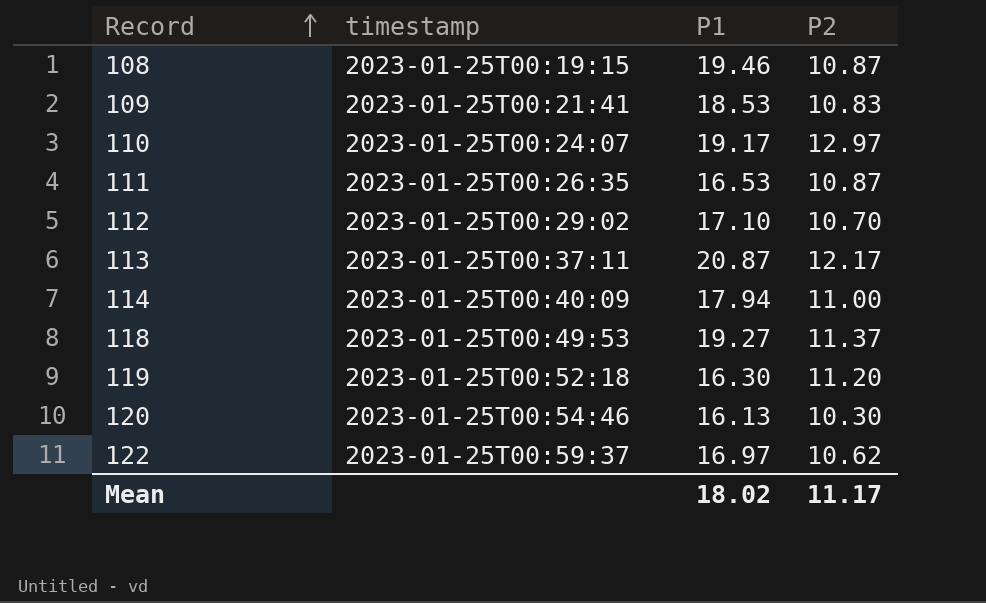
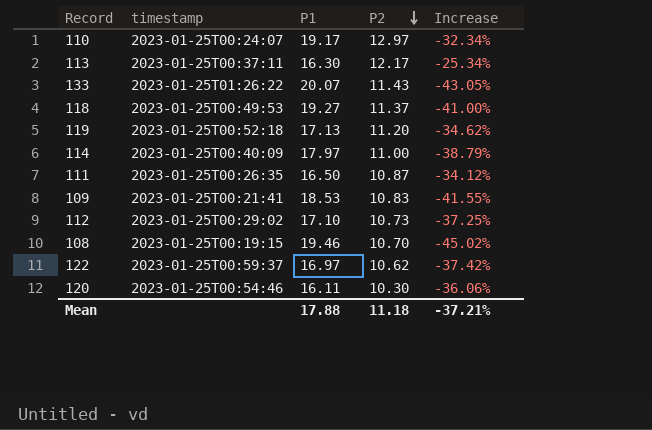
row order: Record ascending -> P2 descending
column Increase | formula: none -> ([P2] - [P1]) / [P1]
113 | P1: 20.87 -> 16.30
row 133: none -> 2023-01-25T01:26:22 | 20.07 | 11.43 | -43.05%
119 | P1: 16.30 -> 17.13
114 | P1: 17.94 -> 17.97
111 | P1: 16.53 -> 16.50
112 | P2: 10.70 -> 10.73
108 | P2: 10.87 -> 10.70
120 | P1: 16.13 -> 16.11
Mean | P1: 18.02 -> 17.88
Mean | P2: 11.17 -> 11.18

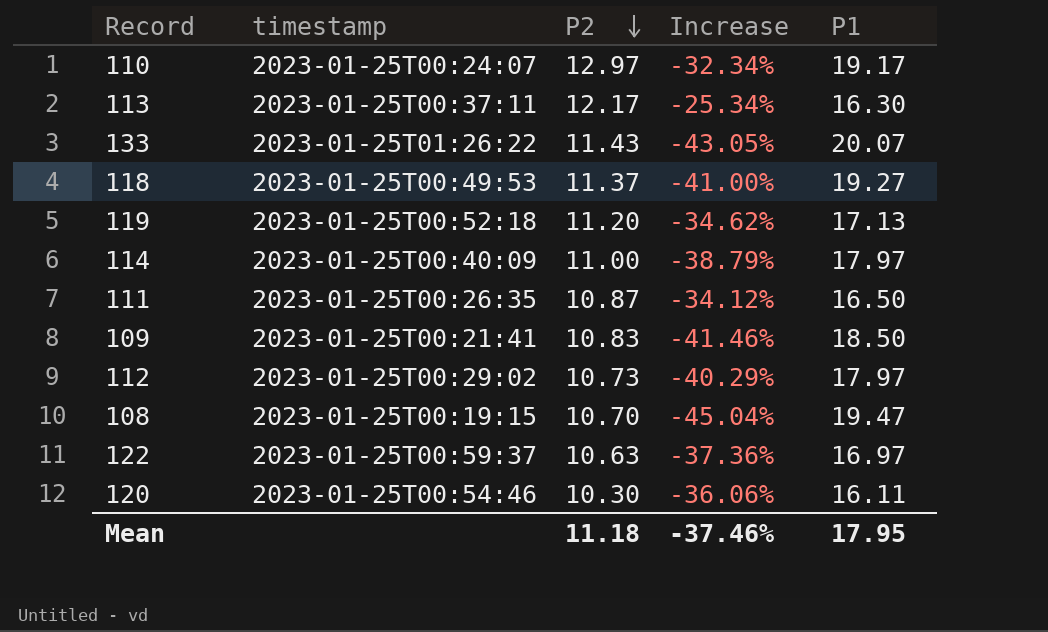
column P1 | position: 3 -> 5
109 | Increase: -41.55% -> -41.46%
109 | P1: 18.53 -> 18.50
112 | Increase: -37.25% -> -40.29%
112 | P1: 17.10 -> 17.97
108 | Increase: -45.02% -> -45.04%
108 | P1: 19.46 -> 19.47
122 | P2: 10.62 -> 10.63
122 | Increase: -37.42% -> -37.36%
Mean | Increase: -37.21% -> -37.46%
Mean | P1: 17.88 -> 17.95

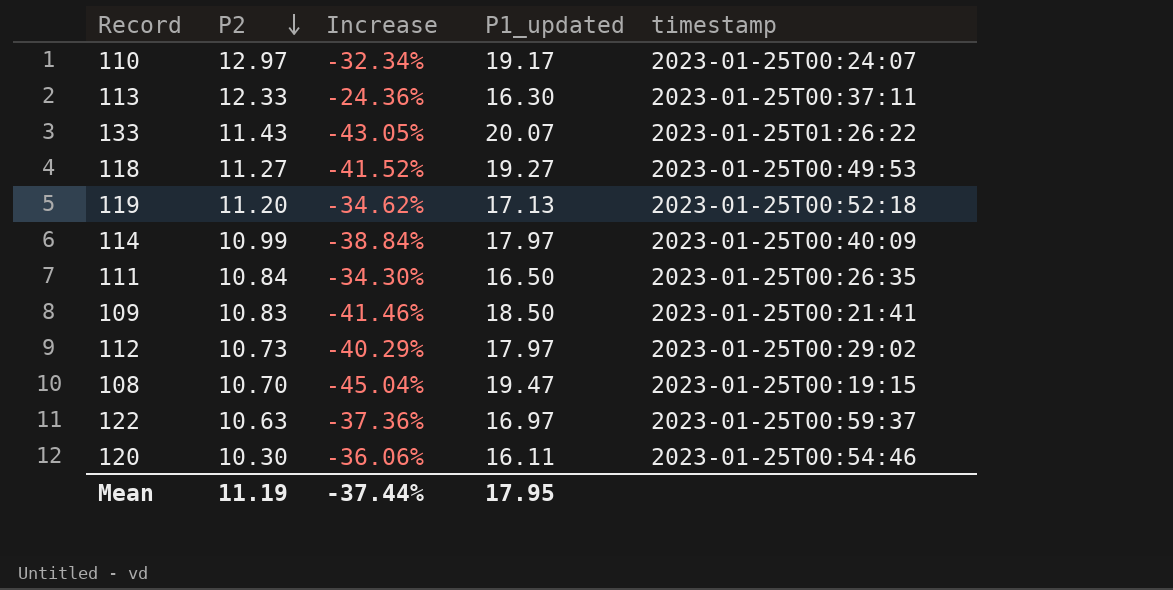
column name: P1 -> P1_updated
column timestamp | position: 2 -> 5
113 | P2: 12.17 -> 12.33
113 | Increase: -25.34% -> -24.36%
118 | P2: 11.37 -> 11.27
118 | Increase: -41.00% -> -41.52%
114 | P2: 11.00 -> 10.99
114 | Increase: -38.79% -> -38.84%
111 | P2: 10.87 -> 10.84
111 | Increase: -34.12% -> -34.30%
Mean | P2: 11.18 -> 11.19
Mean | Increase: -37.46% -> -37.44%

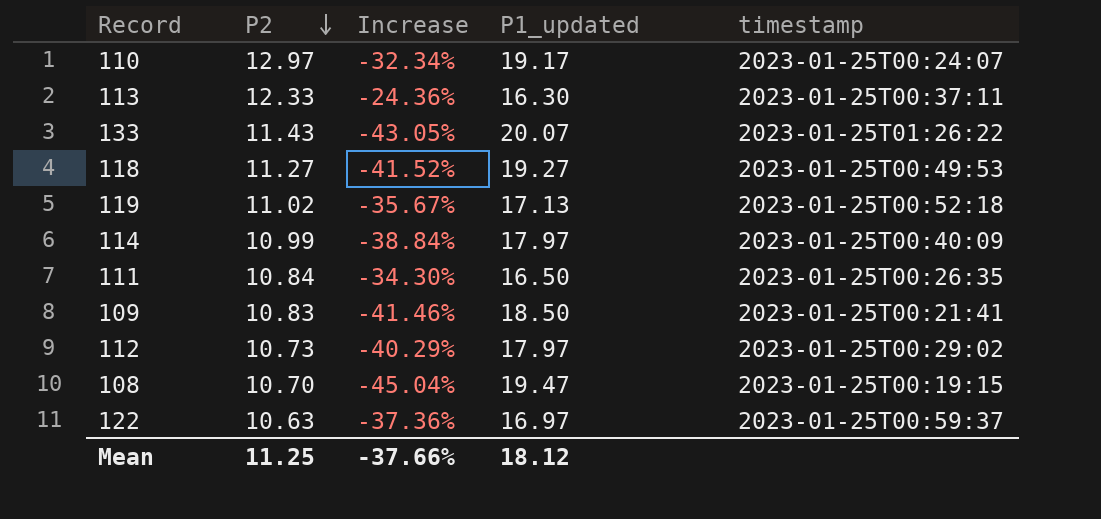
row 120: 10.30 | -36.06% | 16.11 | 2023-01-25T00:54:46 -> none
119 | P2: 11.20 -> 11.02
119 | Increase: -34.62% -> -35.67%
Mean | P2: 11.19 -> 11.25
Mean | Increase: -37.44% -> -37.66%
Mean | P1_updated: 17.95 -> 18.12

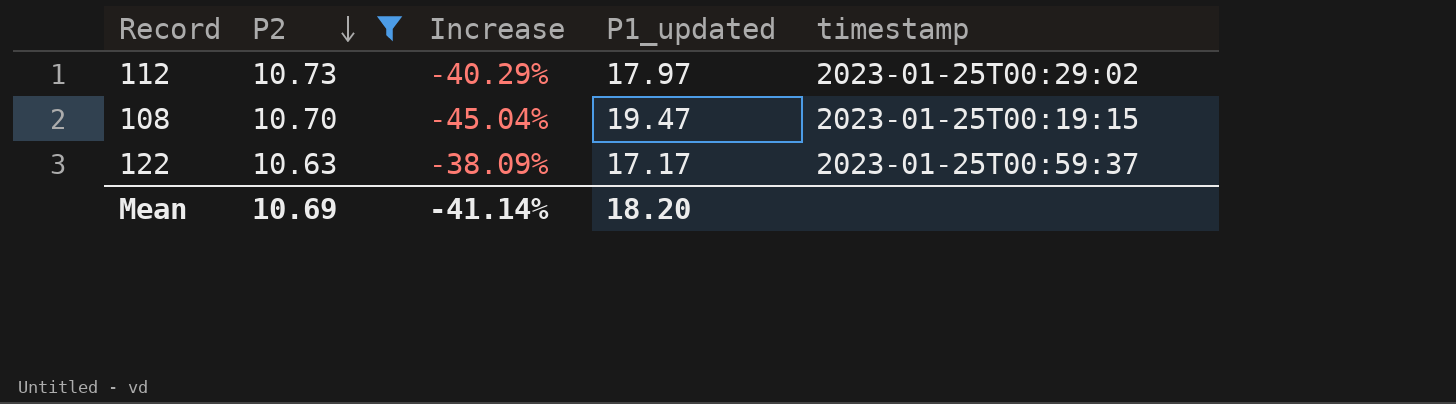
filter: none -> P2 <= 10.73
122 | Increase: -37.36% -> -38.09%
122 | P1_updated: 16.97 -> 17.17
Mean | P2: 11.25 -> 10.69
Mean | Increase: -37.66% -> -41.14%
Mean | P1_updated: 18.12 -> 18.20

